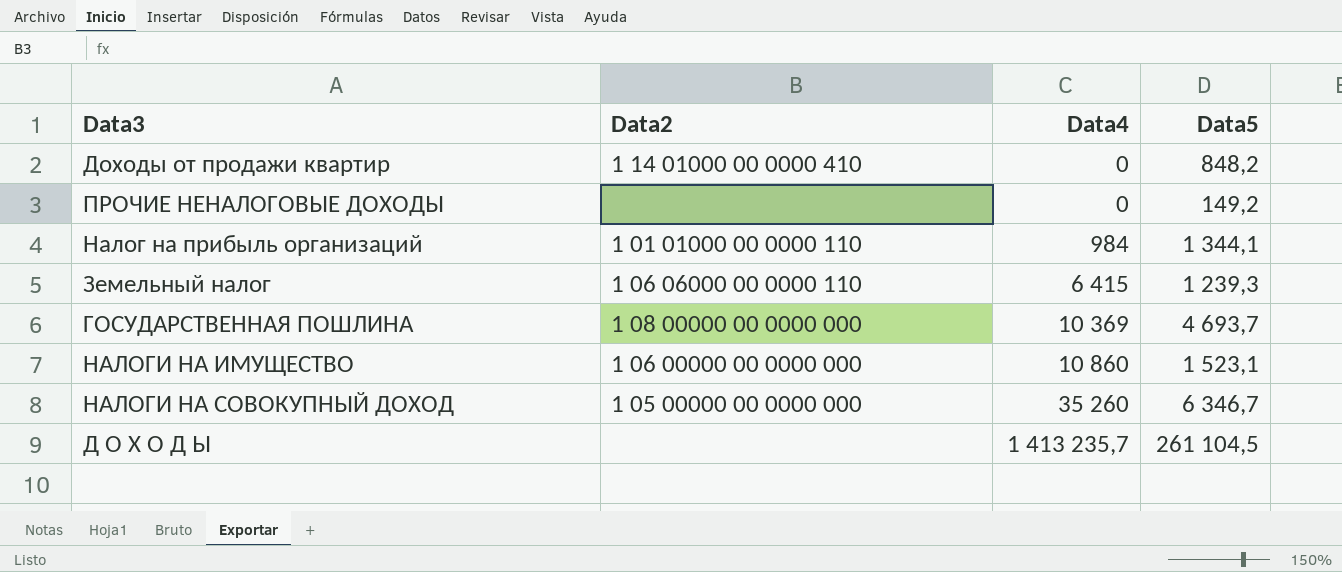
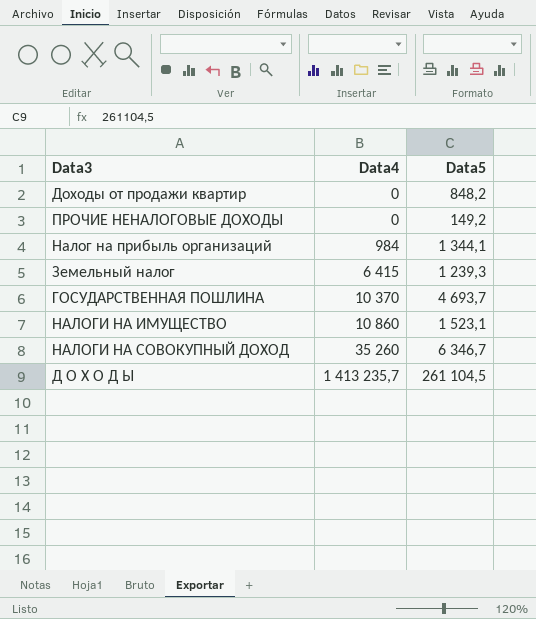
column Data2 | position: 2 -> none
ГОСУДАРСТВЕННАЯ ПОШЛИНА | Data4: 10 369 -> 10 370

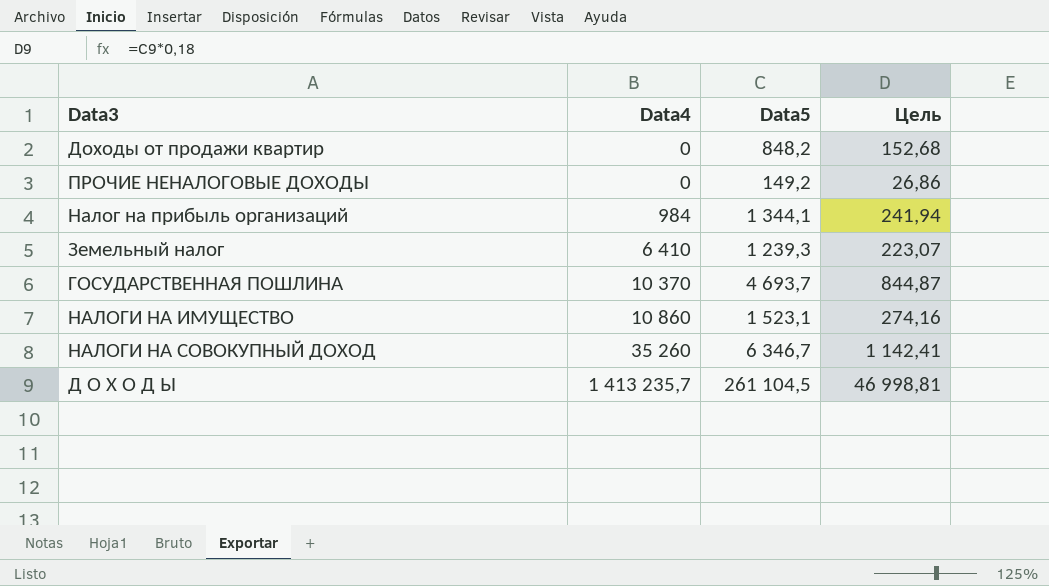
column Цель | formula: none -> [Data5] * 0,18
Земельный налог | Data4: 6 415 -> 6 410

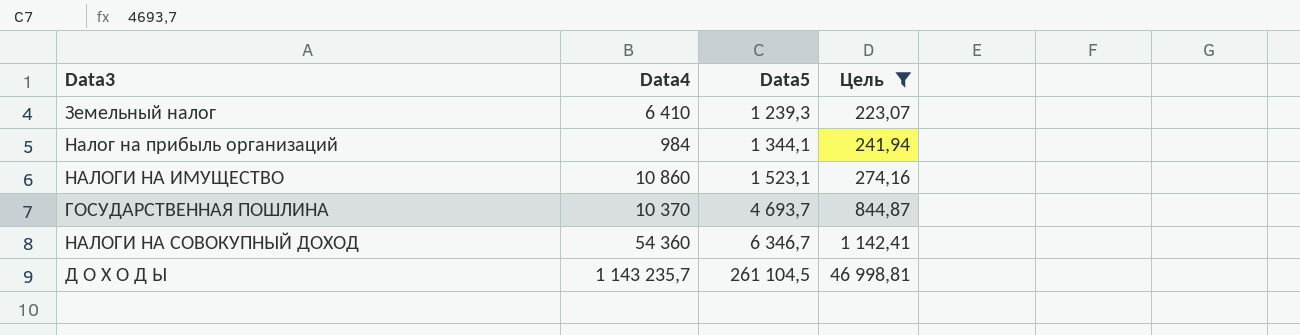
filter: none -> Цель >= 223,07
row order: Data4 ascending -> Data5 ascending
НАЛОГИ НА СОВОКУПНЫЙ ДОХОД | Data4: 35 260 -> 54 360
Д О Х О Д Ы | Data4: 1 413 235,7 -> 1 143 235,7

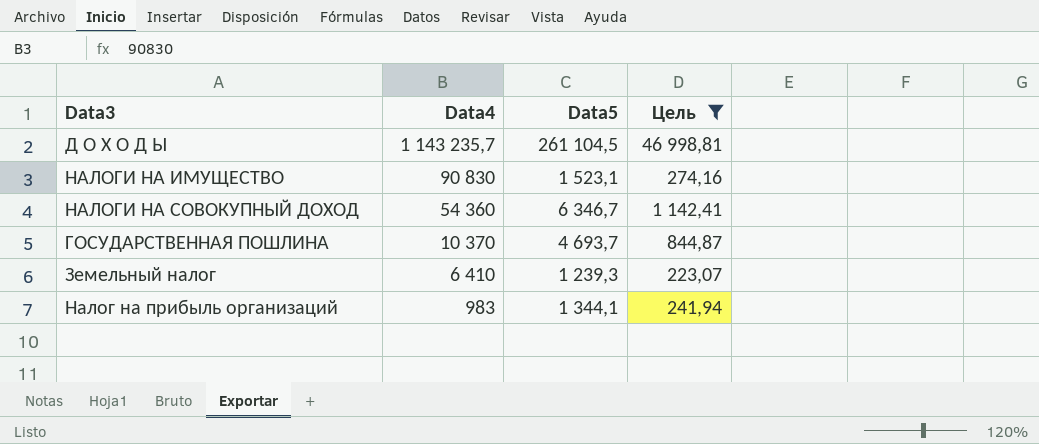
row order: Data5 ascending -> Data4 descending
НАЛОГИ НА ИМУЩЕСТВО | Data4: 10 860 -> 90 830
Налог на прибыль организаций | Data4: 984 -> 983

